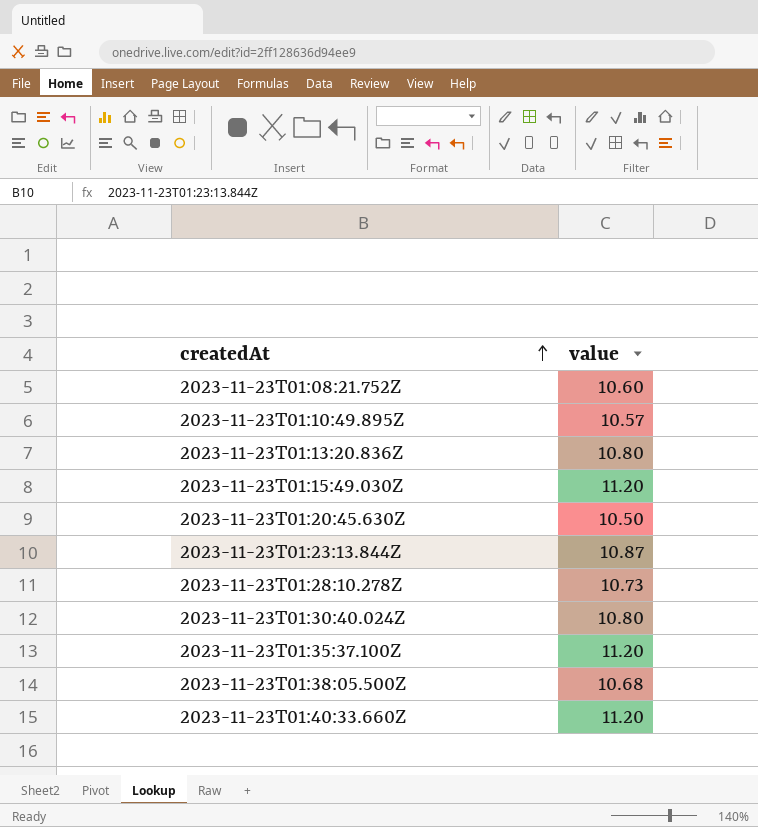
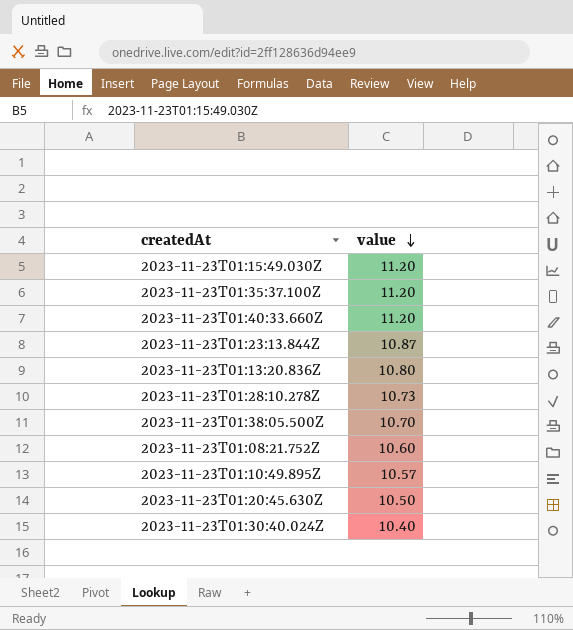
row order: createdAt ascending -> value descending
2023-11-23T01:38:05.500Z | value: 10.68 -> 10.70
2023-11-23T01:30:40.024Z | value: 10.80 -> 10.40

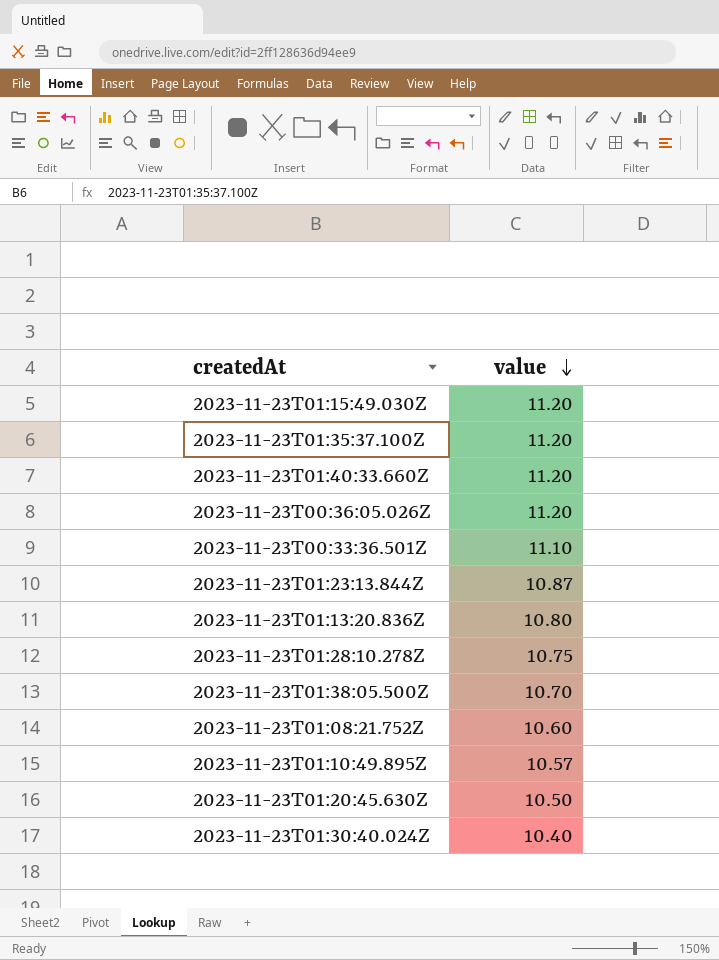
row 2023-11-23T00:36:05.026Z: none -> 11.20
row 2023-11-23T00:33:36.501Z: none -> 11.10
2023-11-23T01:28:10.278Z | value: 10.73 -> 10.75

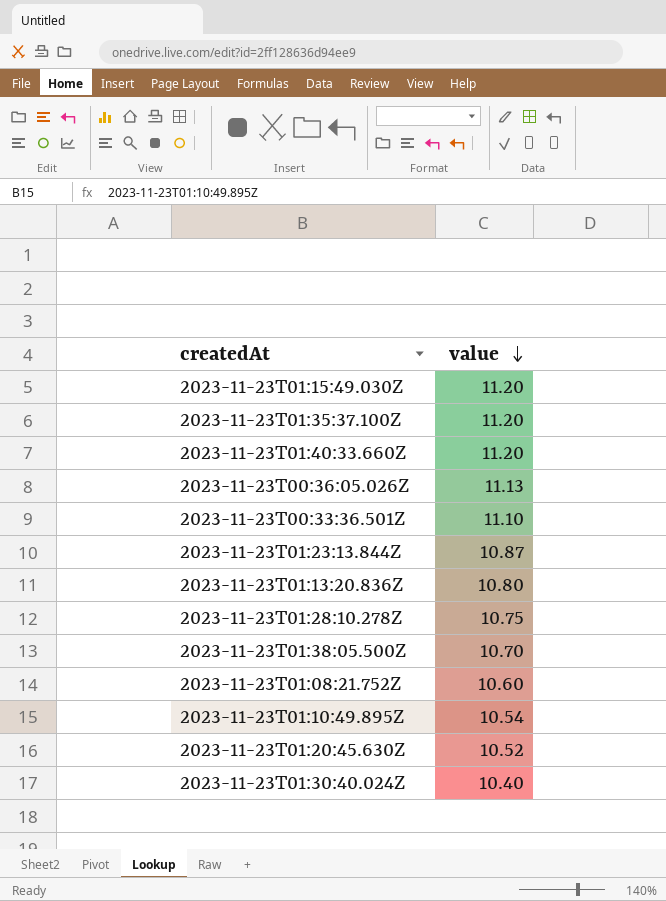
2023-11-23T00:36:05.026Z | value: 11.20 -> 11.13
2023-11-23T01:10:49.895Z | value: 10.57 -> 10.54
2023-11-23T01:20:45.630Z | value: 10.50 -> 10.52

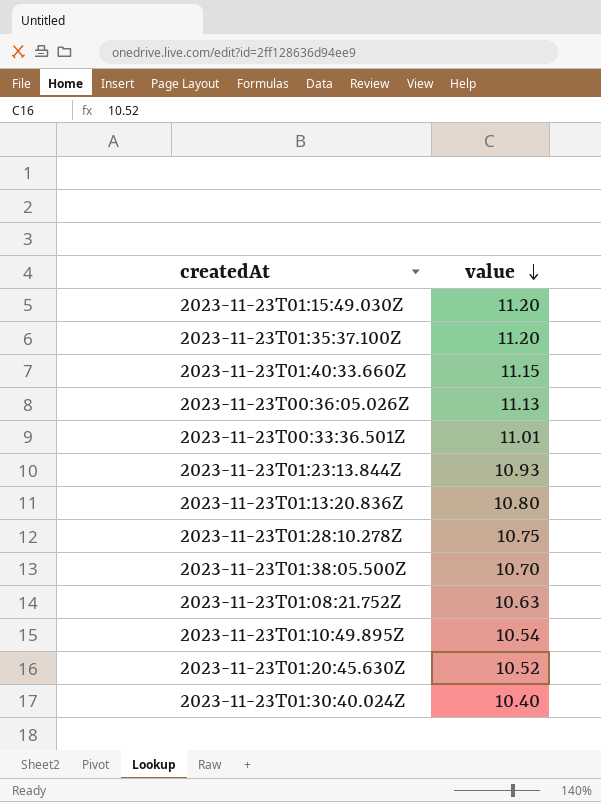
2023-11-23T01:40:33.660Z | value: 11.20 -> 11.15
2023-11-23T00:33:36.501Z | value: 11.10 -> 11.01
2023-11-23T01:23:13.844Z | value: 10.87 -> 10.93
2023-11-23T01:08:21.752Z | value: 10.60 -> 10.63

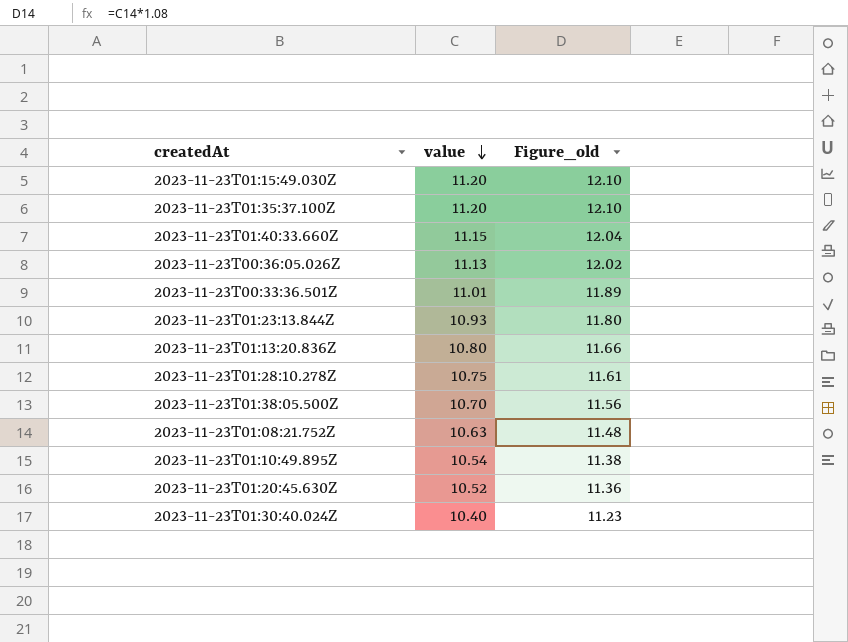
column Figure_old | formula: none -> [value] * 1.08

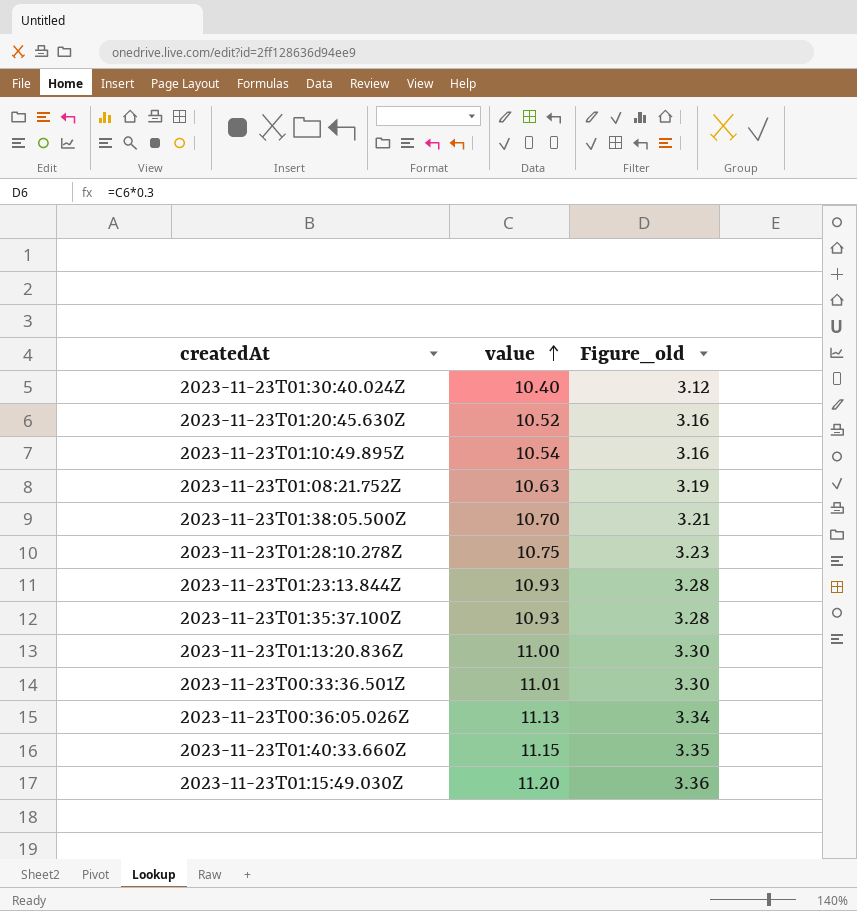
row order: value descending -> value ascending
column Figure_old | formula: [value] * 1.08 -> [value] * 0.3
2023-11-23T01:35:37.100Z | value: 11.20 -> 10.93
2023-11-23T01:13:20.836Z | value: 10.80 -> 11.00

